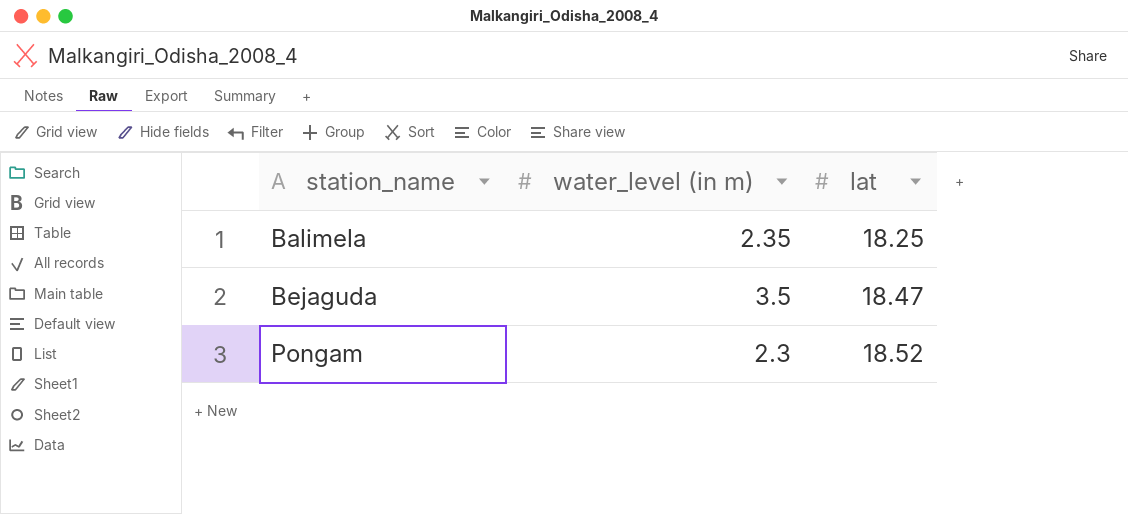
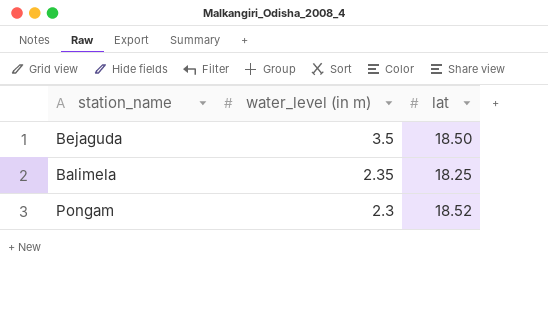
row order: station_name ascending -> water_level (in m) descending
Bejaguda | lat: 18.47 -> 18.50

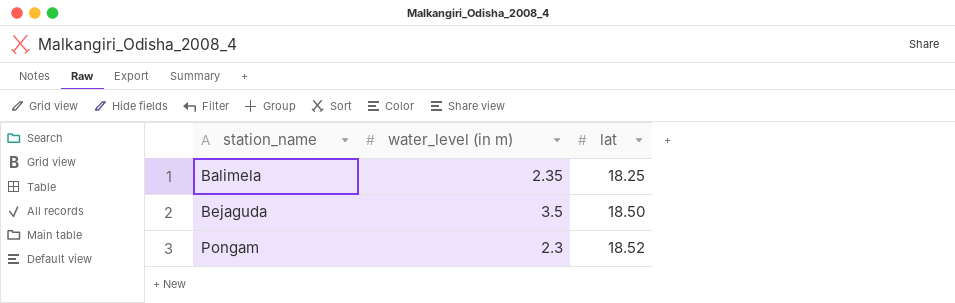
row order: water_level (in m) descending -> station_name ascending

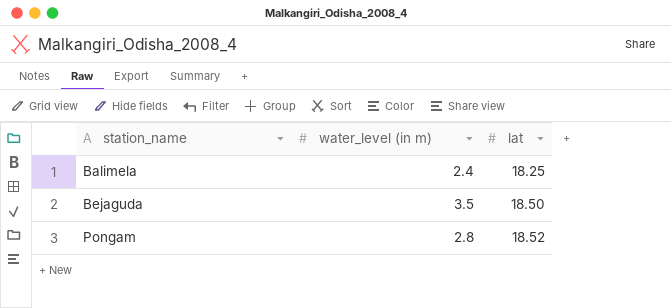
Balimela | water_level (in m): 2.35 -> 2.4
Pongam | water_level (in m): 2.3 -> 2.8

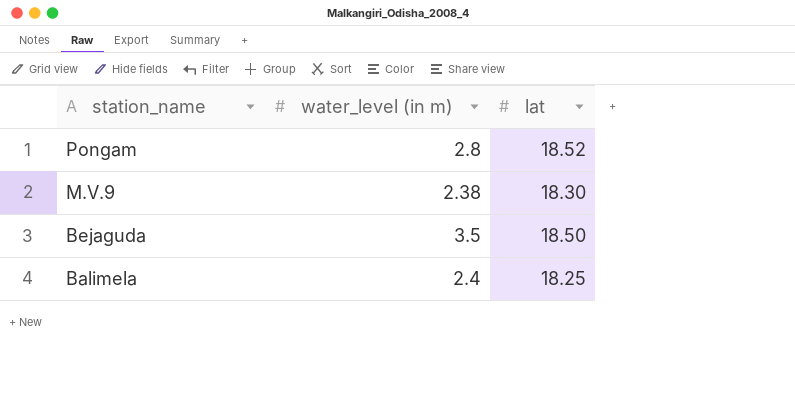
row order: station_name ascending -> station_name descending
row M.V.9: none -> 2.38 | 18.30

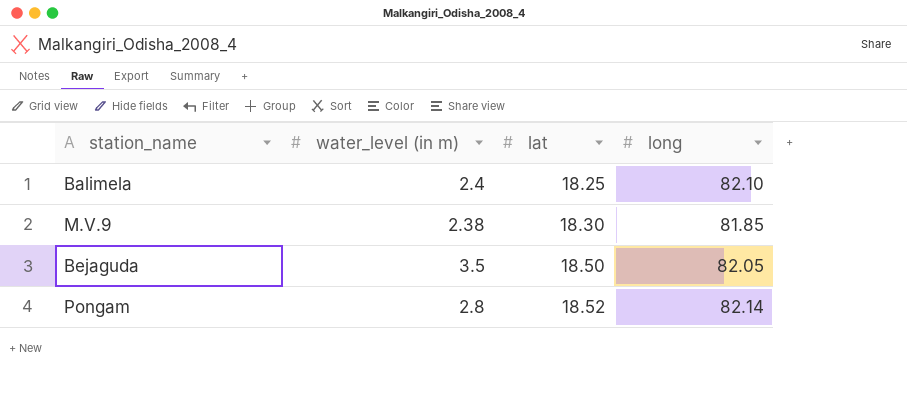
row order: station_name descending -> lat ascending
column long | position: none -> 4

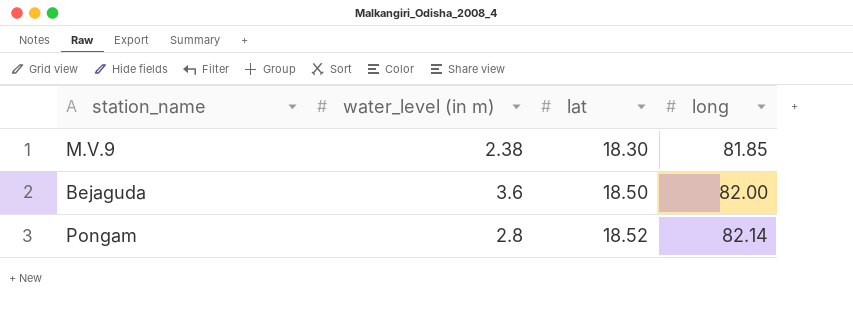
row Balimela: 2.4 | 18.25 | 82.10 -> none
Bejaguda | water_level (in m): 3.5 -> 3.6
Bejaguda | long: 82.05 -> 82.00

